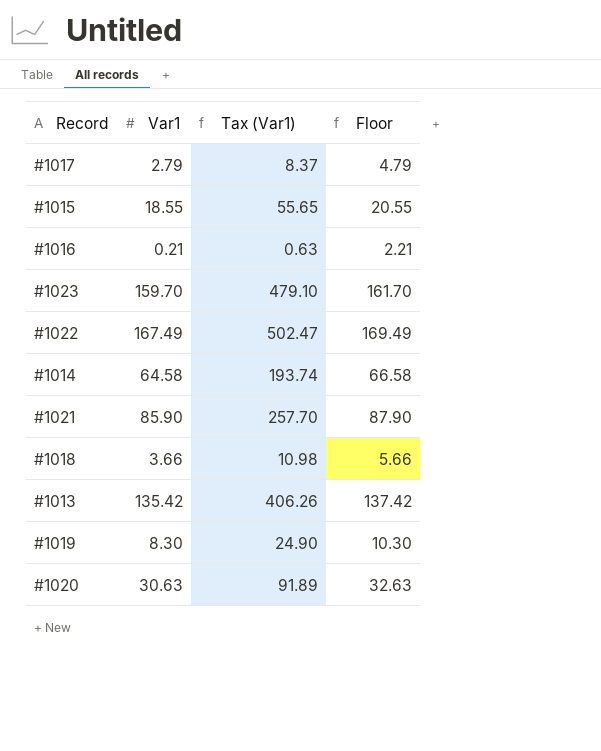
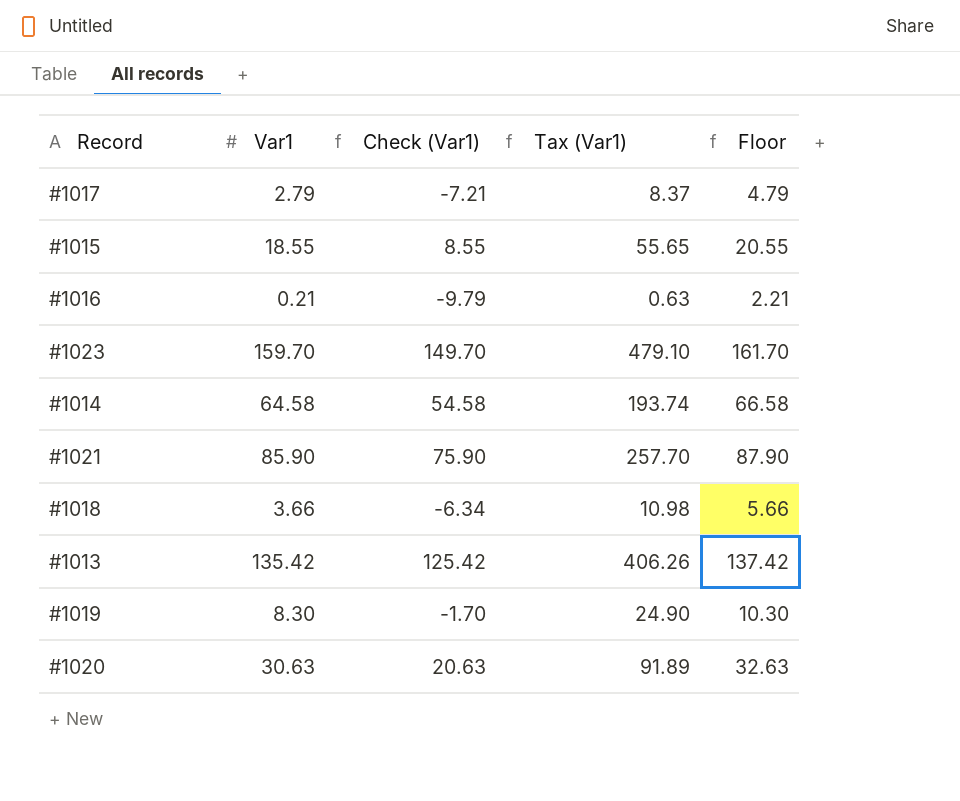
column Check (Var1) | formula: none -> [Var1] - 10
row #1022: 167.49 | 502.47 | 169.49 -> none

